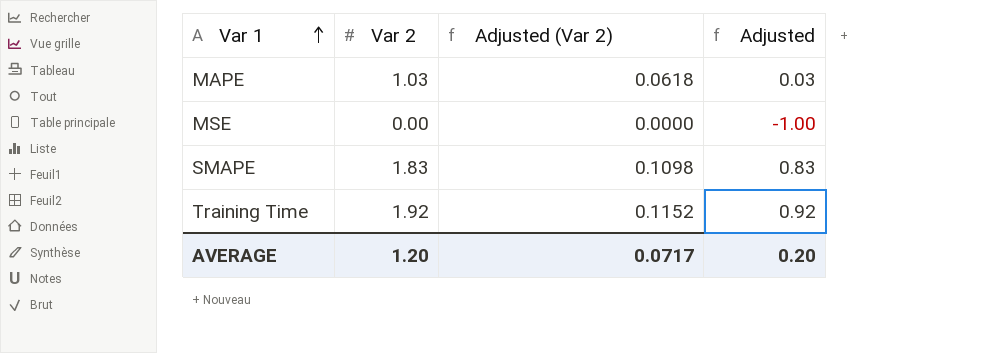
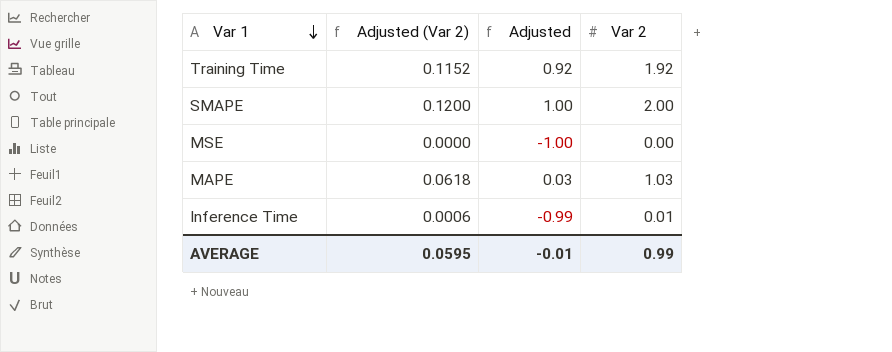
row order: Var 1 ascending -> Var 1 descending
column Var 2 | position: 2 -> 4
SMAPE | Adjusted (Var 2): 0.1098 -> 0.1200
SMAPE | Adjusted: 0.83 -> 1.00
SMAPE | Var 2: 1.83 -> 2.00
row Inference Time: none -> 0.0006 | -0.99 | 0.01
AVERAGE | Adjusted (Var 2): 0.0717 -> 0.0595
AVERAGE | Adjusted: 0.20 -> -0.01
AVERAGE | Var 2: 1.20 -> 0.99

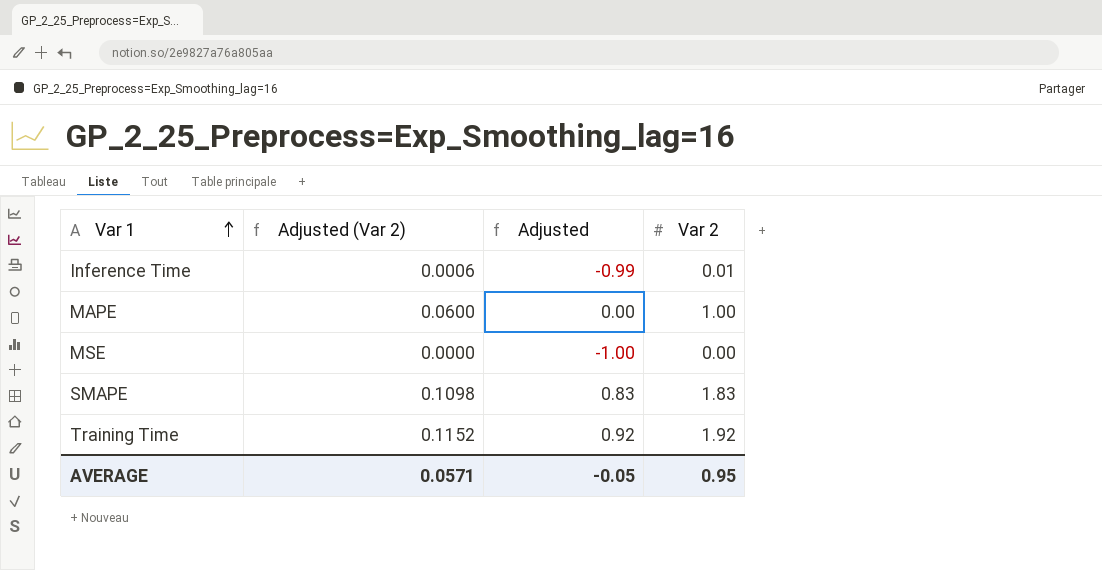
row order: Var 1 descending -> Var 1 ascending
MAPE | Adjusted (Var 2): 0.0618 -> 0.0600
MAPE | Adjusted: 0.03 -> 0.00
MAPE | Var 2: 1.03 -> 1.00
SMAPE | Adjusted (Var 2): 0.1200 -> 0.1098
SMAPE | Adjusted: 1.00 -> 0.83
SMAPE | Var 2: 2.00 -> 1.83
AVERAGE | Adjusted (Var 2): 0.0595 -> 0.0571
AVERAGE | Adjusted: -0.01 -> -0.05
AVERAGE | Var 2: 0.99 -> 0.95

